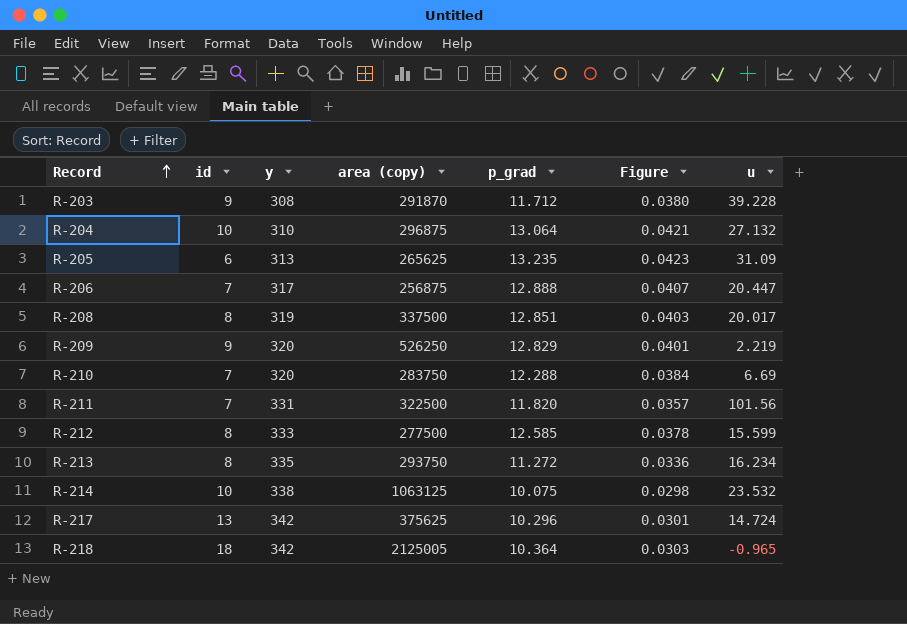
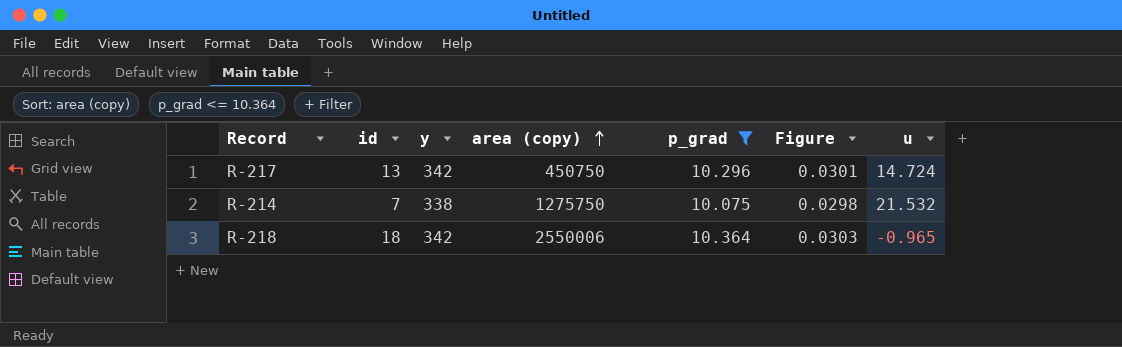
filter: none -> p_grad <= 10.364
row order: Record ascending -> area (copy) ascending
R-217 | area (copy): 375625 -> 450750
R-214 | id: 10 -> 7
R-214 | area (copy): 1063125 -> 1275750
R-214 | u: 23.532 -> 21.532
R-218 | area (copy): 2125005 -> 2550006

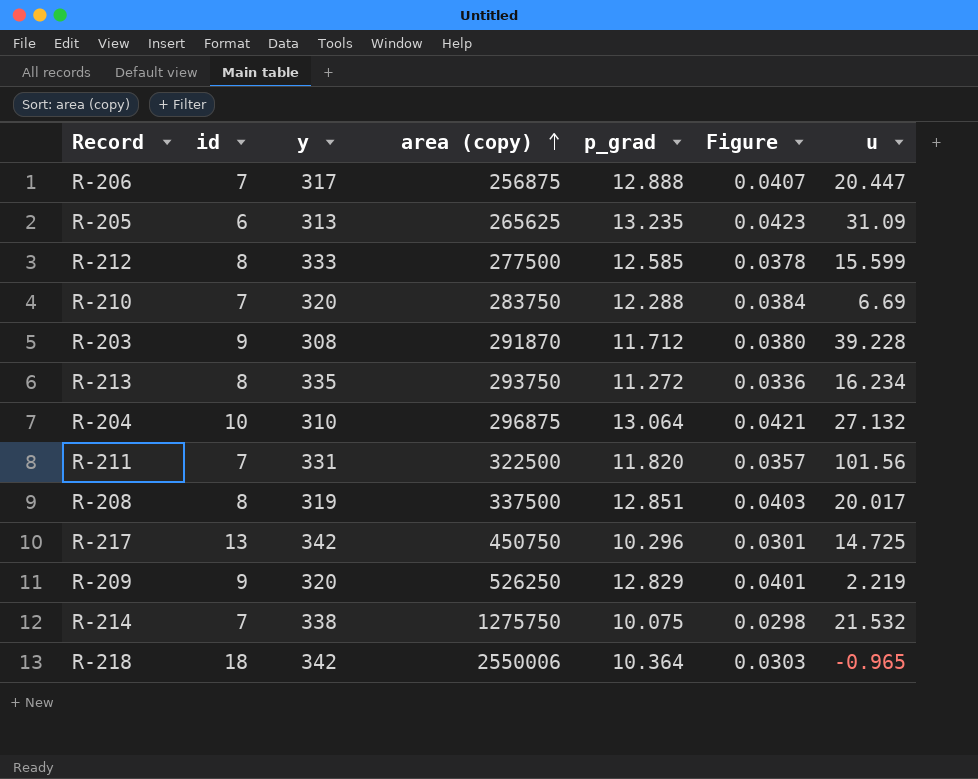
filter: p_grad <= 10.364 -> none
R-217 | u: 14.724 -> 14.725

